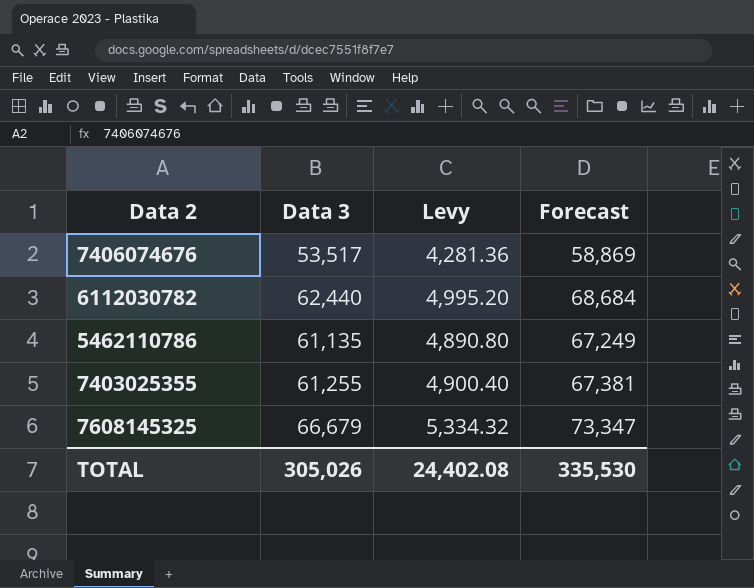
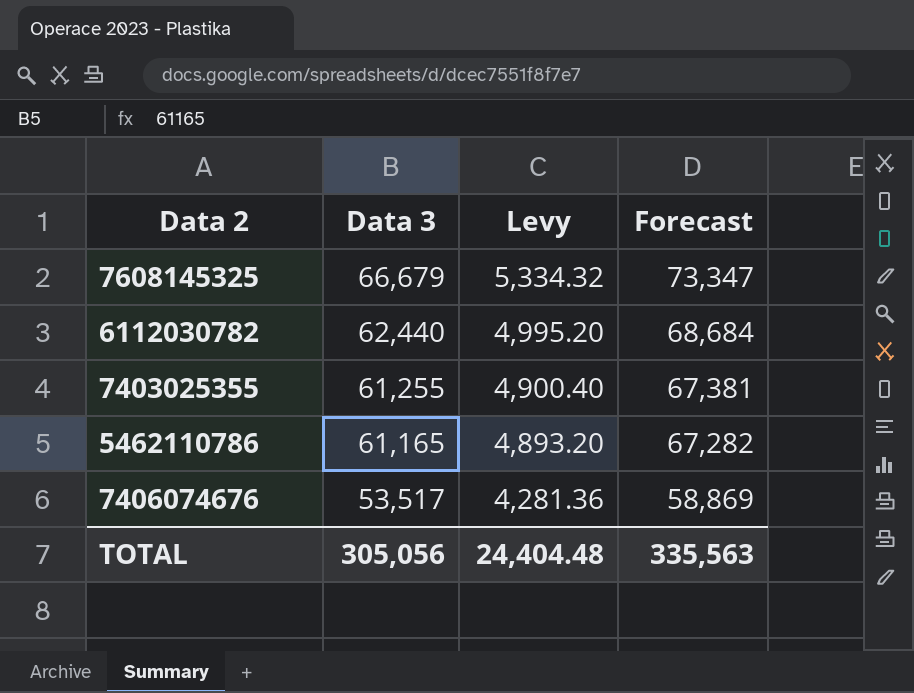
row order: none -> Data 3 descending
5462110786 | Data 3: 61,135 -> 61,165
5462110786 | Levy: 4,890.80 -> 4,893.20
5462110786 | Forecast: 67,249 -> 67,282
TOTAL | Data 3: 305,026 -> 305,056
TOTAL | Levy: 24,402.08 -> 24,404.48
TOTAL | Forecast: 335,530 -> 335,563

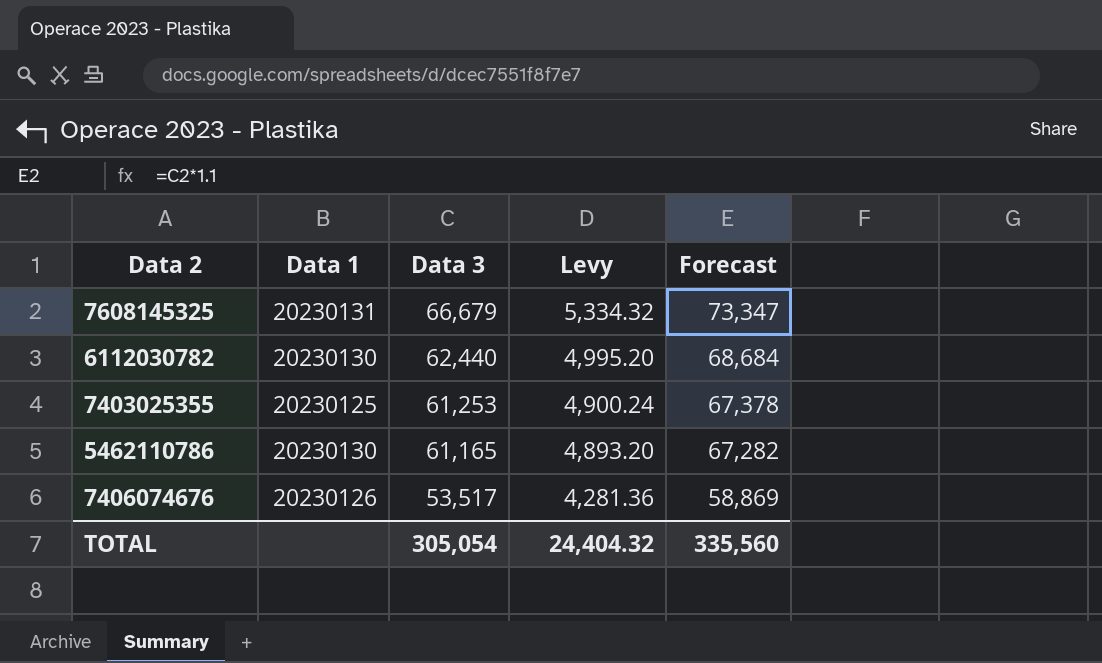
column Data 1 | position: none -> 2
7403025355 | Data 3: 61,255 -> 61,253
7403025355 | Levy: 4,900.40 -> 4,900.24
7403025355 | Forecast: 67,381 -> 67,378
TOTAL | Data 3: 305,056 -> 305,054
TOTAL | Levy: 24,404.48 -> 24,404.32
TOTAL | Forecast: 335,563 -> 335,560

